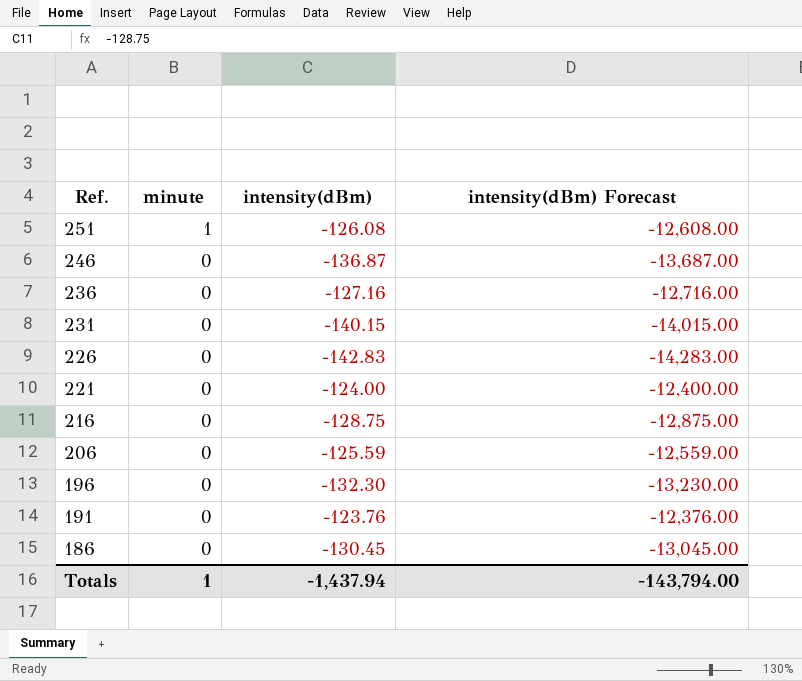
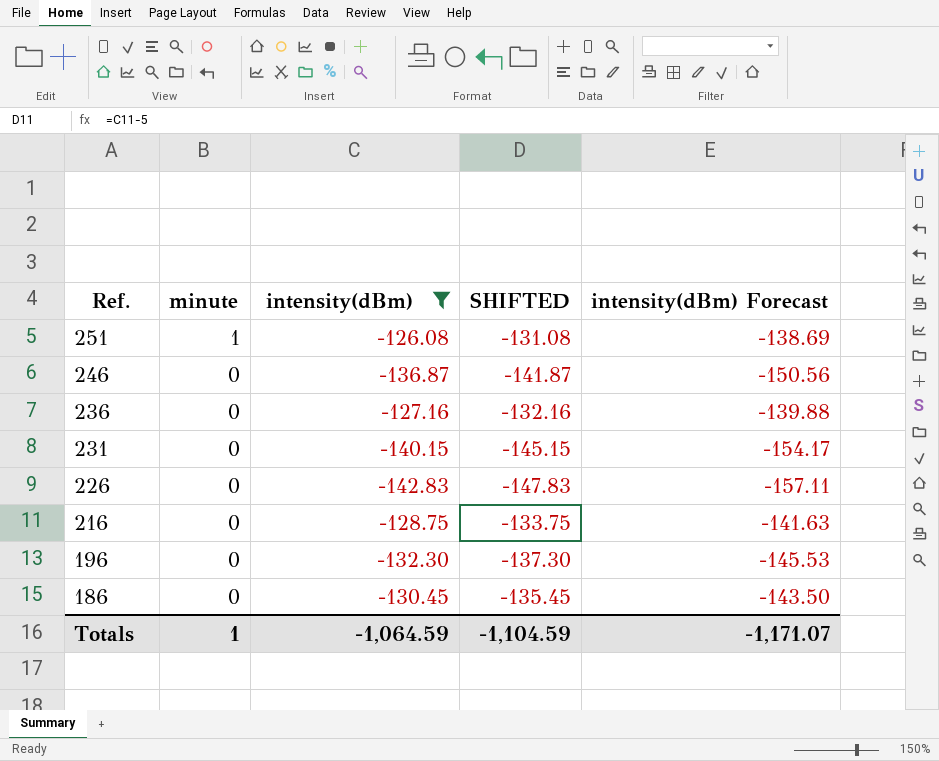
filter: none -> intensity(dBm) <= -126.08
column SHIFTED | formula: none -> [intensity(dBm)] - 5
column intensity(dBm) Forecast | formula: [intensity(dBm)] * 100 -> [intensity(dBm)] * 1.1
Totals | intensity(dBm): -1,437.94 -> -1,064.59
Totals | intensity(dBm) Forecast: -143,794.00 -> -1,171.07

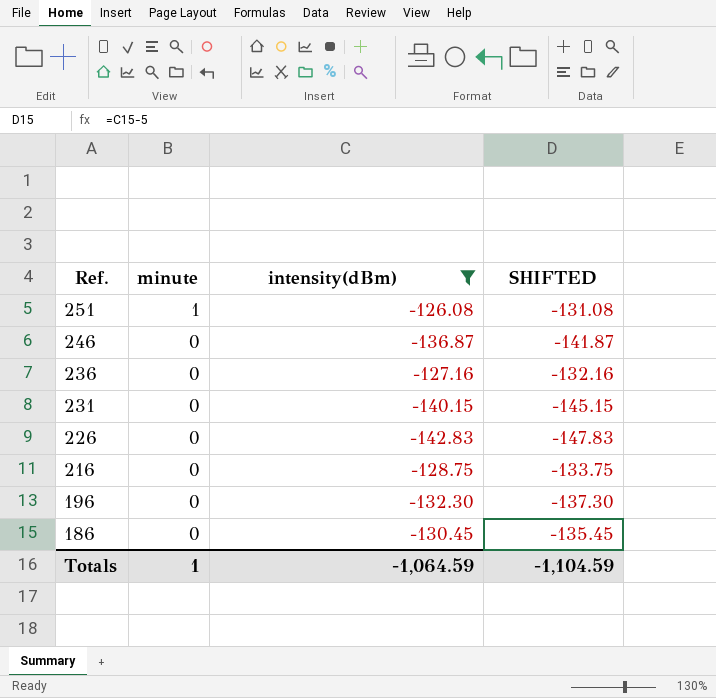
column intensity(dBm) Forecast | formula: [intensity(dBm)] * 1.1 -> none

